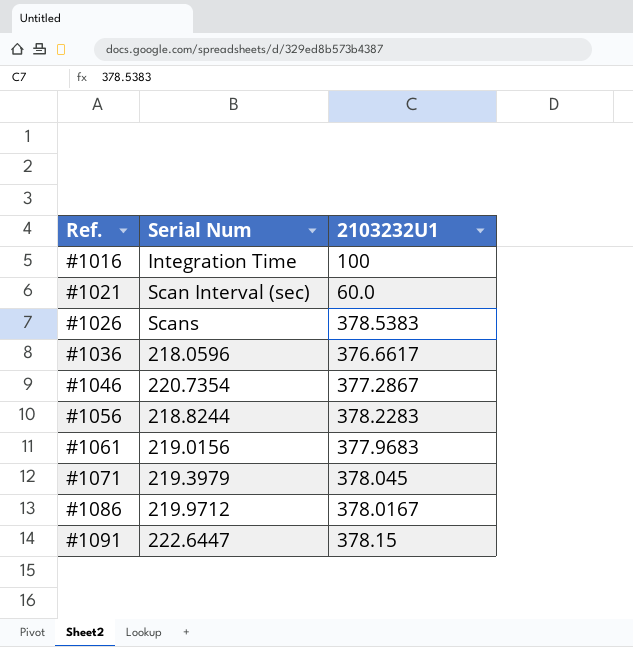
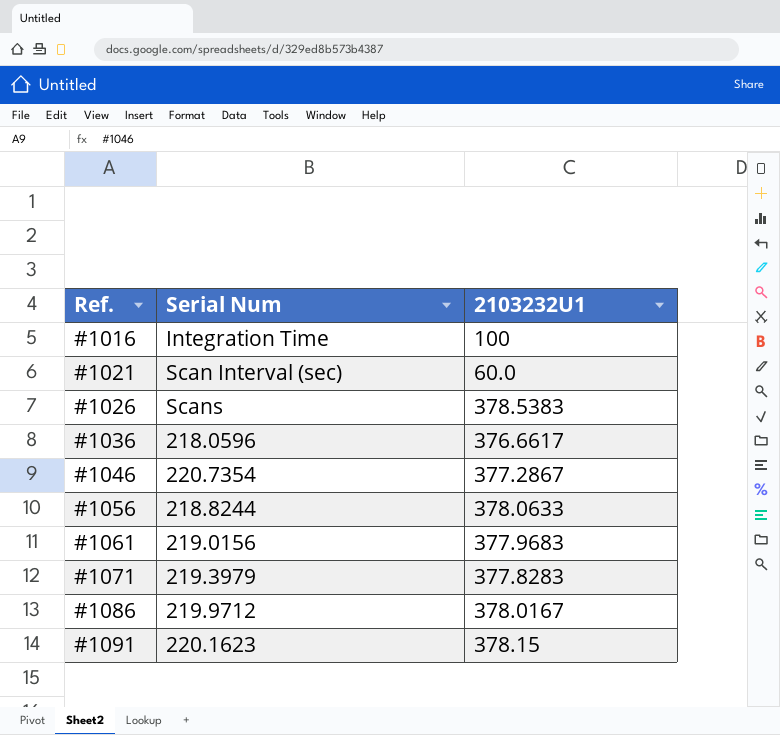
#1056 | 2103232U1: 378.2283 -> 378.0633
#1071 | 2103232U1: 378.045 -> 377.8283
#1091 | Serial Num: 222.6447 -> 220.1623

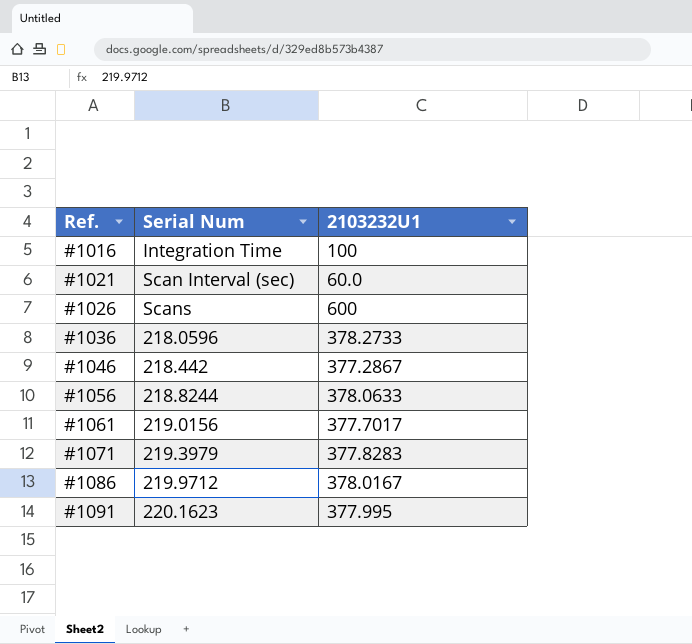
#1026 | 2103232U1: 378.5383 -> 600
#1036 | 2103232U1: 376.6617 -> 378.2733
#1046 | Serial Num: 220.7354 -> 218.442
#1061 | 2103232U1: 377.9683 -> 377.7017
#1091 | 2103232U1: 378.15 -> 377.995

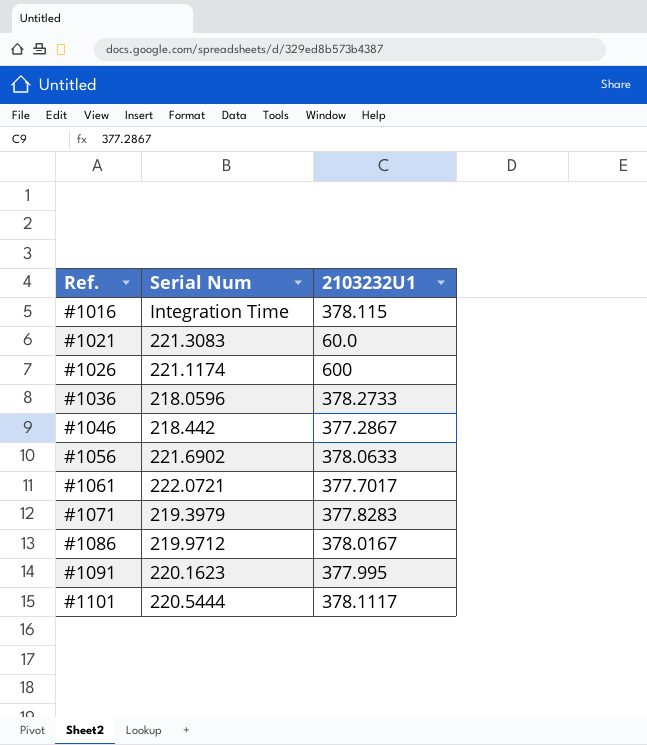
#1016 | 2103232U1: 100 -> 378.115
#1021 | Serial Num: Scan Interval (sec) -> 221.3083
#1026 | Serial Num: Scans -> 221.1174
#1056 | Serial Num: 218.8244 -> 221.6902
#1061 | Serial Num: 219.0156 -> 222.0721
row #1101: none -> 220.5444 | 378.1117

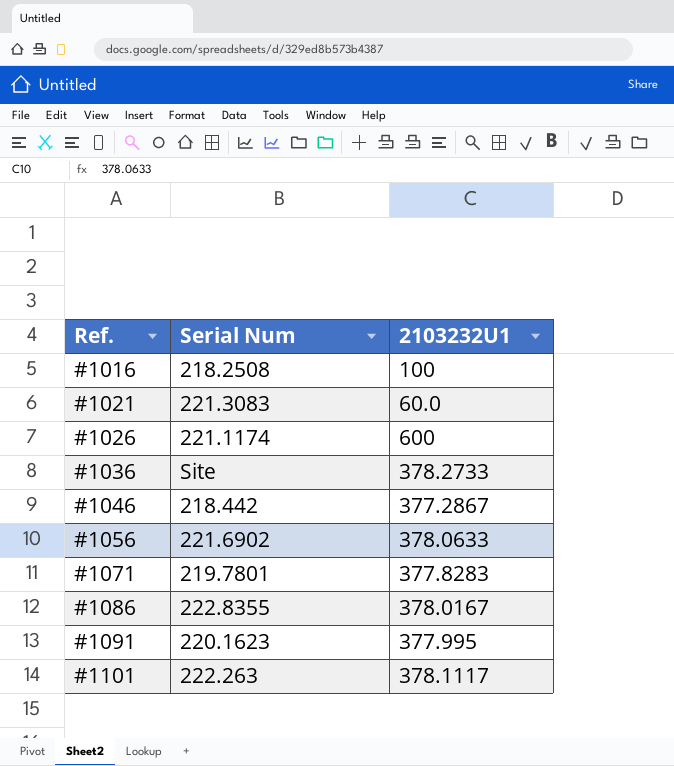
row #1061: 222.0721 | 377.7017 -> none
#1016 | Serial Num: Integration Time -> 218.2508
#1016 | 2103232U1: 378.115 -> 100
#1036 | Serial Num: 218.0596 -> Site
#1071 | Serial Num: 219.3979 -> 219.7801
#1086 | Serial Num: 219.9712 -> 222.8355
#1101 | Serial Num: 220.5444 -> 222.263

